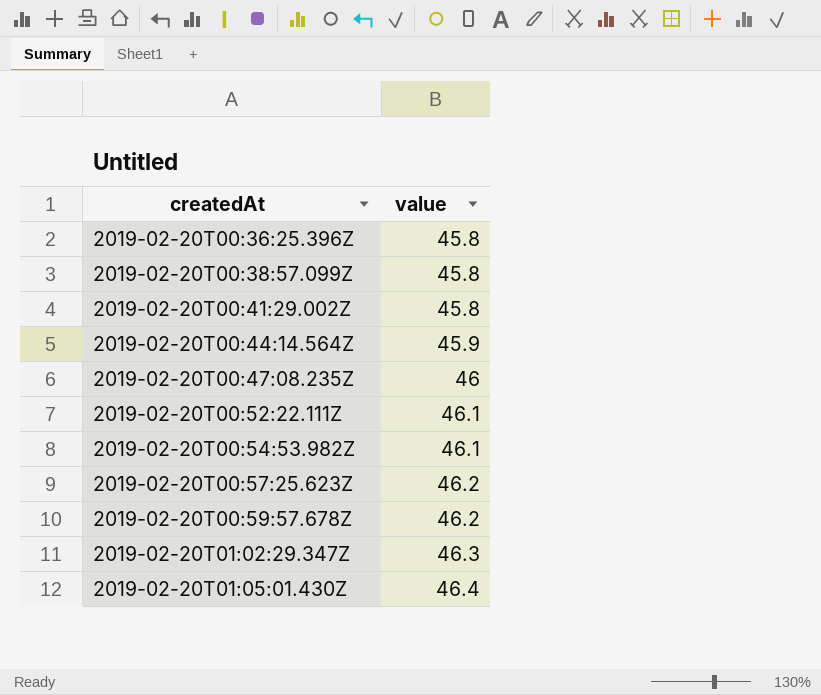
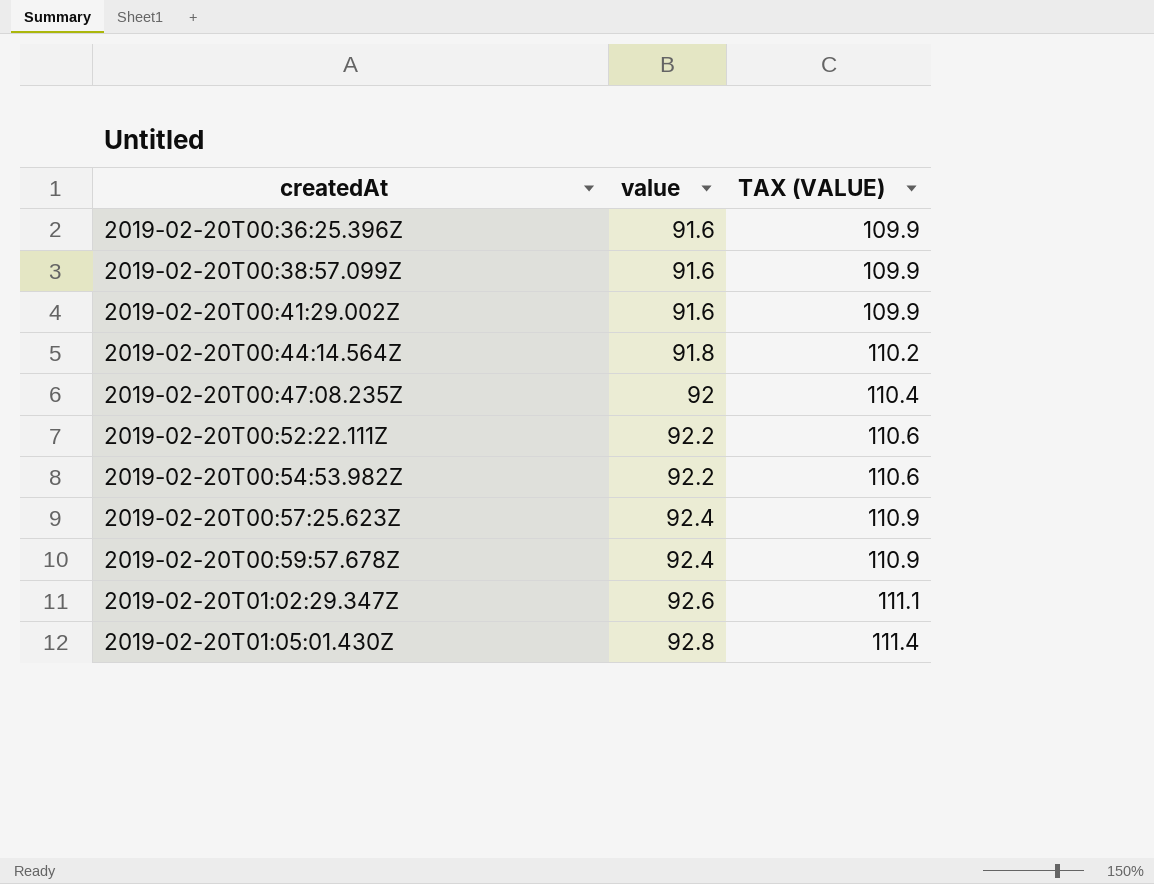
column TAX (VALUE) | formula: none -> [value] * 1.2
2019-02-20T00:36:25.396Z | value: 45.8 -> 91.6
2019-02-20T00:38:57.099Z | value: 45.8 -> 91.6
2019-02-20T00:41:29.002Z | value: 45.8 -> 91.6
2019-02-20T00:44:14.564Z | value: 45.9 -> 91.8
2019-02-20T00:47:08.235Z | value: 46 -> 92
2019-02-20T00:52:22.111Z | value: 46.1 -> 92.2
2019-02-20T00:54:53.982Z | value: 46.1 -> 92.2
2019-02-20T00:57:25.623Z | value: 46.2 -> 92.4
2019-02-20T00:59:57.678Z | value: 46.2 -> 92.4
2019-02-20T01:02:29.347Z | value: 46.3 -> 92.6
2019-02-20T01:05:01.430Z | value: 46.4 -> 92.8

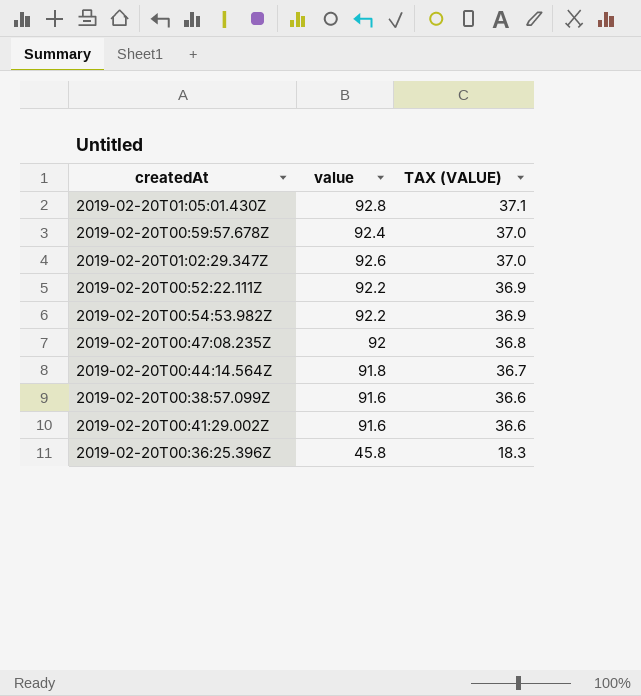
row order: createdAt ascending -> TAX (VALUE) descending
column TAX (VALUE) | formula: [value] * 1.2 -> [value] * 0.4
row 2019-02-20T00:57:25.623Z: 92.4 | 110.9 -> none
2019-02-20T00:36:25.396Z | value: 91.6 -> 45.8

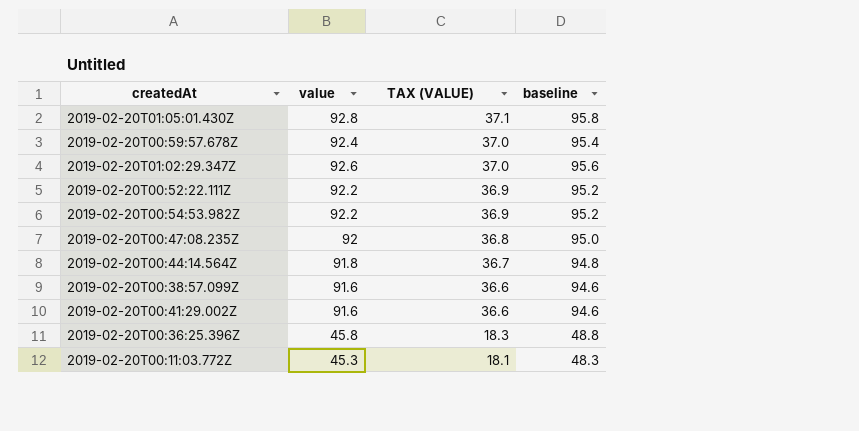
column baseline | formula: none -> [value] + 3
row 2019-02-20T00:11:03.772Z: none -> 45.3 | 18.1 | 48.3

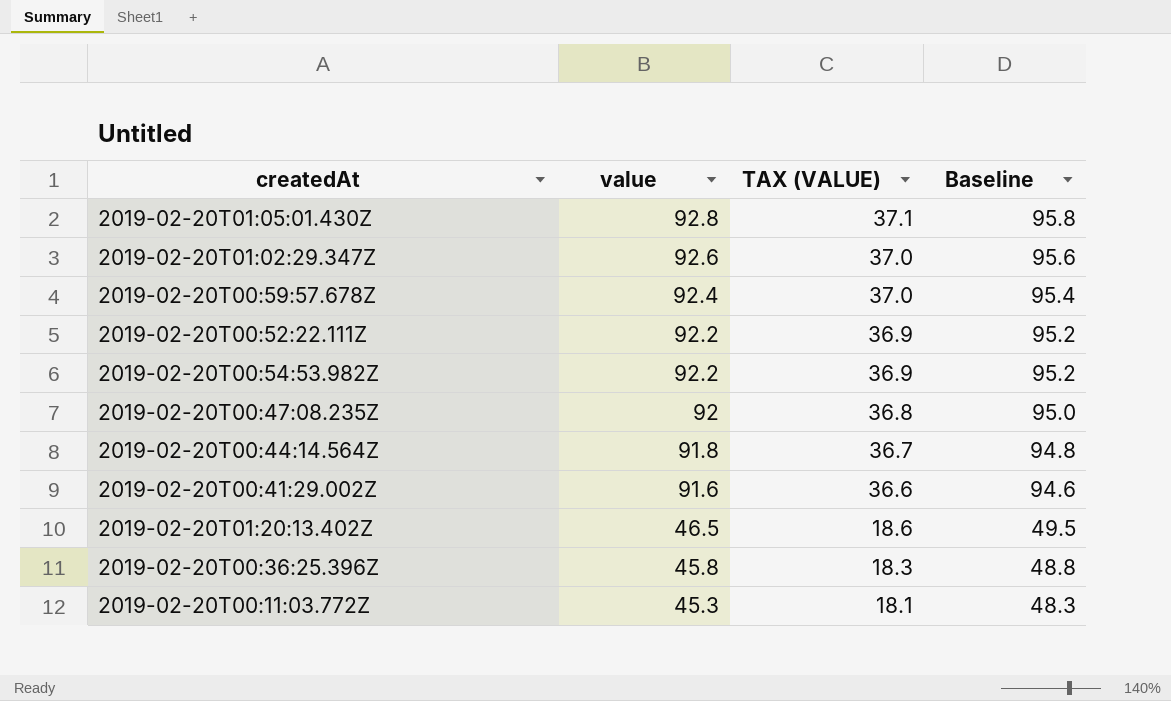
row order: TAX (VALUE) descending -> value descending
column name: baseline -> Baseline
row 2019-02-20T00:38:57.099Z: 91.6 | 36.6 | 94.6 -> none
row 2019-02-20T01:20:13.402Z: none -> 46.5 | 18.6 | 49.5

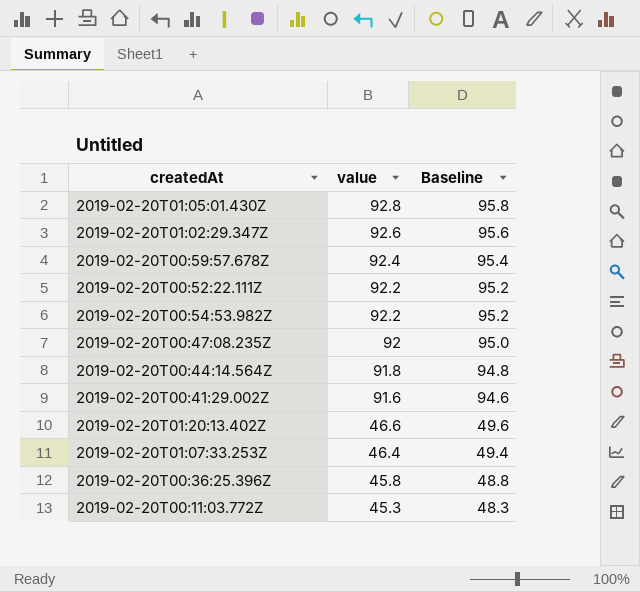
column TAX (VALUE) | formula: [value] * 0.4 -> none
2019-02-20T01:20:13.402Z | value: 46.5 -> 46.6
2019-02-20T01:20:13.402Z | Baseline: 49.5 -> 49.6
row 2019-02-20T01:07:33.253Z: none -> 46.4 | 49.4

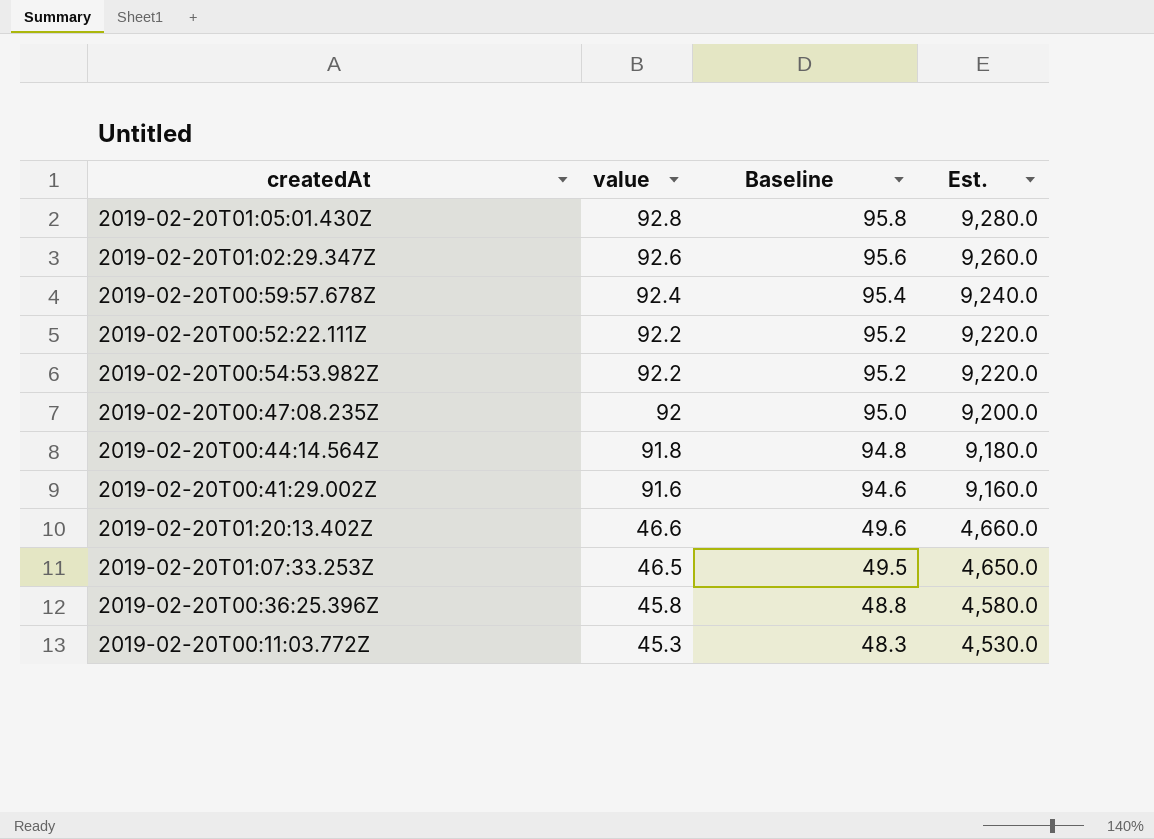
column Est. | formula: none -> [value] * 100
2019-02-20T01:07:33.253Z | value: 46.4 -> 46.5
2019-02-20T01:07:33.253Z | Baseline: 49.4 -> 49.5

